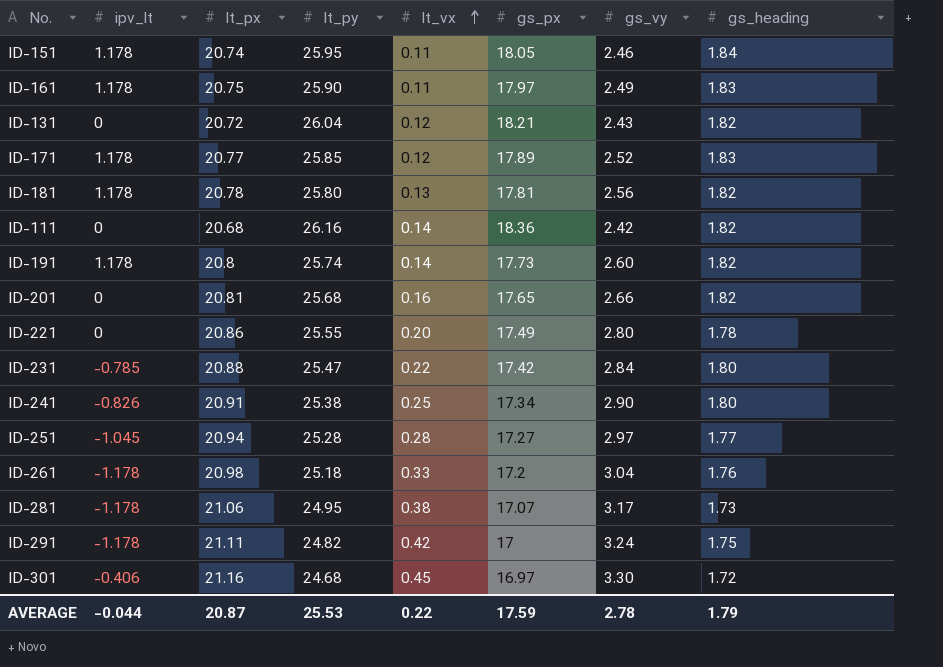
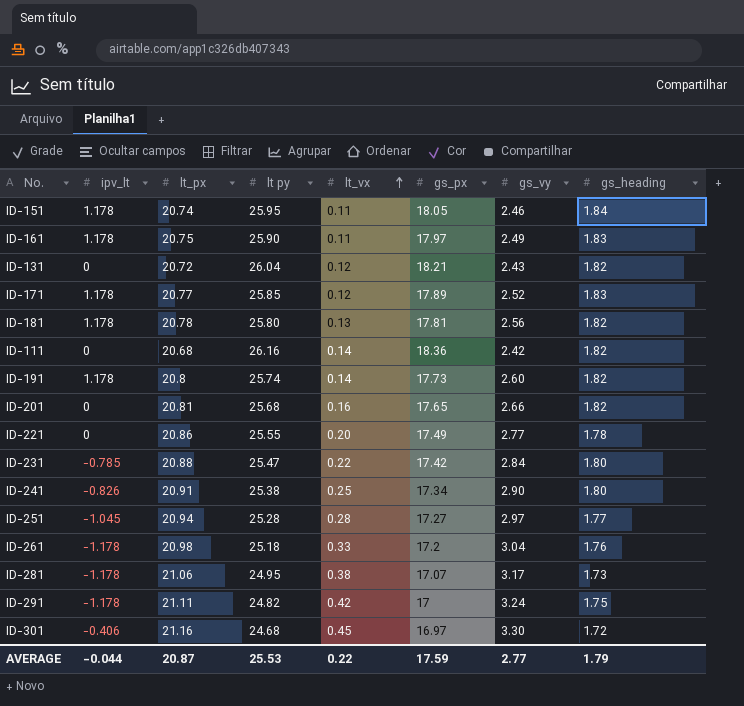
column name: lt_py -> lt py
ID-221 | gs_vy: 2.80 -> 2.77
AVERAGE | gs_vy: 2.78 -> 2.77

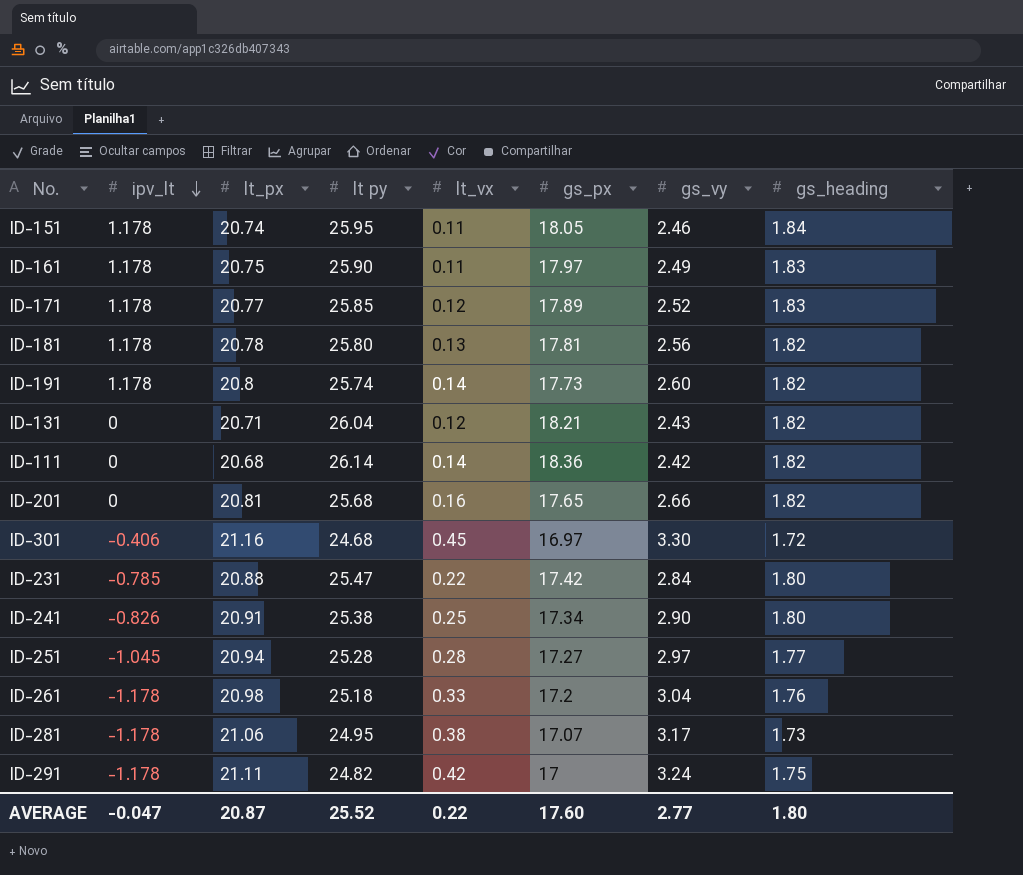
row order: lt_vx ascending -> ipv_lt descending
row ID-221: 0 | 20.86 | 25.55 | 0.20 | 17.49 | 2.77 | 1.78 -> none
ID-131 | lt_px: 20.72 -> 20.71
ID-111 | lt py: 26.16 -> 26.14
AVERAGE | ipv_lt: -0.044 -> -0.047
AVERAGE | lt py: 25.53 -> 25.52
AVERAGE | gs_px: 17.59 -> 17.60
AVERAGE | gs_heading: 1.79 -> 1.80

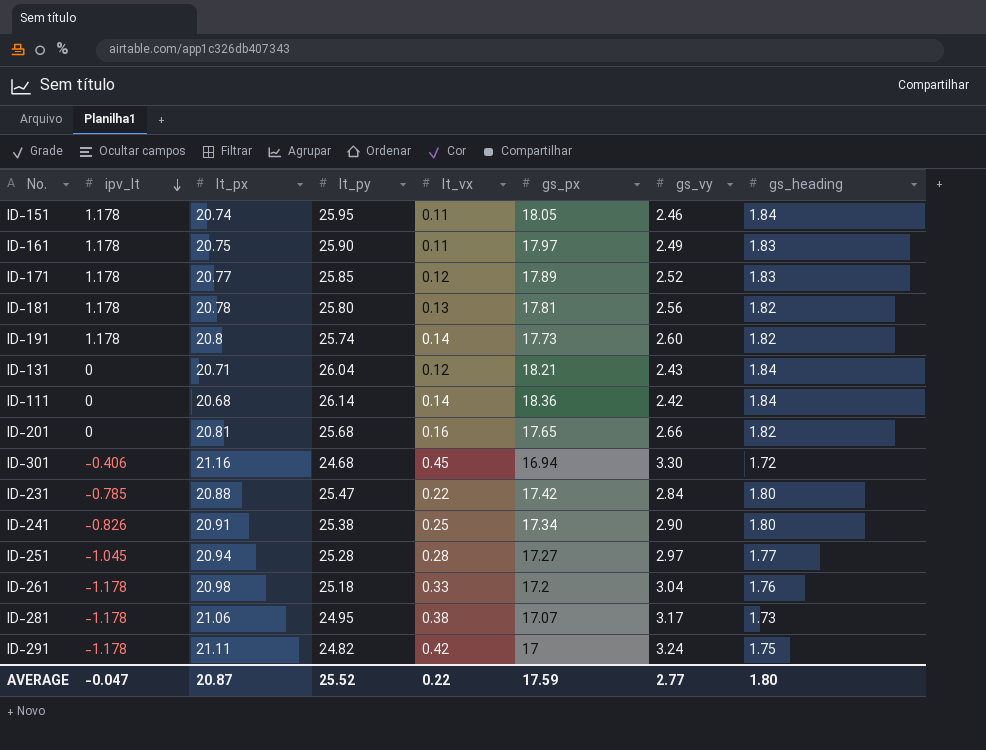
column name: lt py -> lt_py
ID-131 | gs_heading: 1.82 -> 1.84
ID-111 | gs_heading: 1.82 -> 1.84
ID-301 | gs_px: 16.97 -> 16.94
AVERAGE | gs_px: 17.60 -> 17.59

